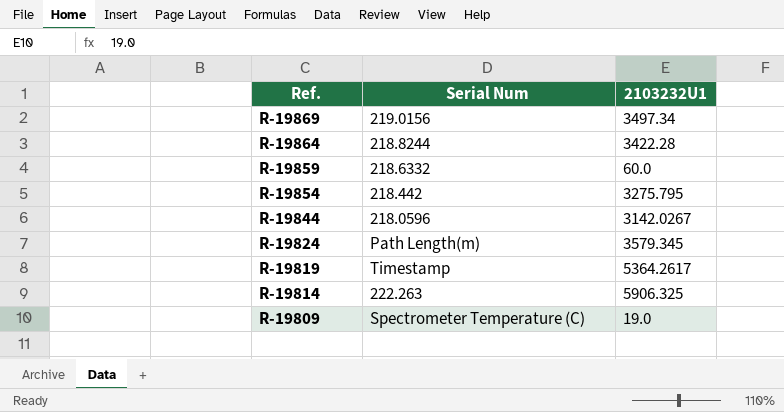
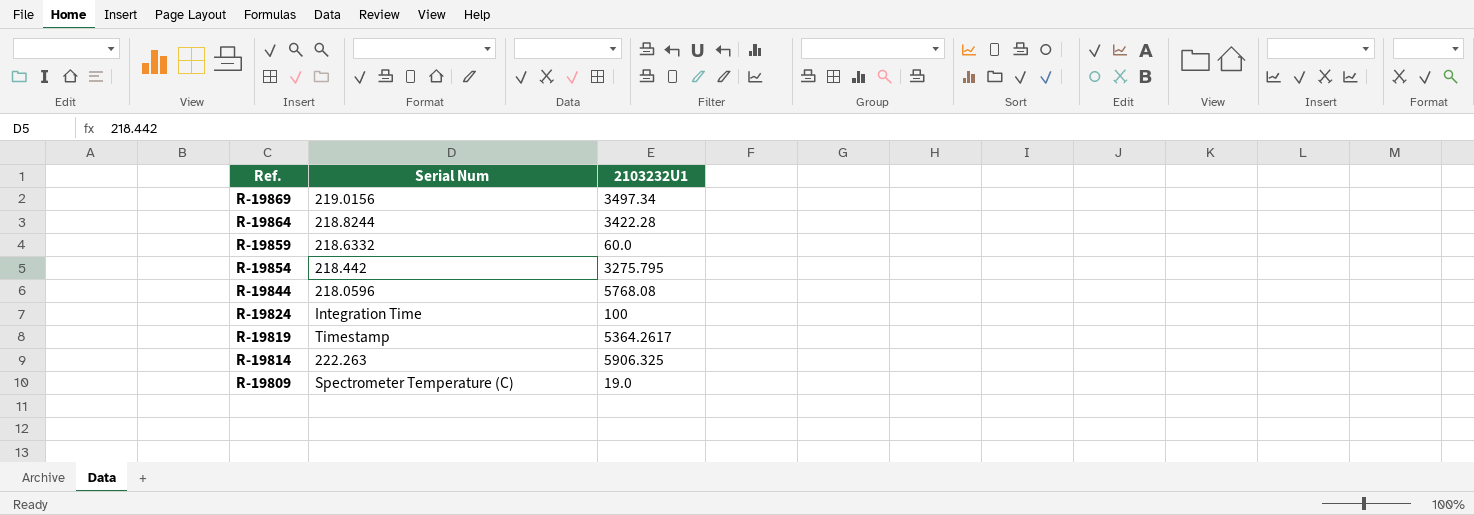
R-19844 | 2103232U1: 3142.0267 -> 5768.08
R-19824 | Serial Num: Path Length(m) -> Integration Time
R-19824 | 2103232U1: 3579.345 -> 100

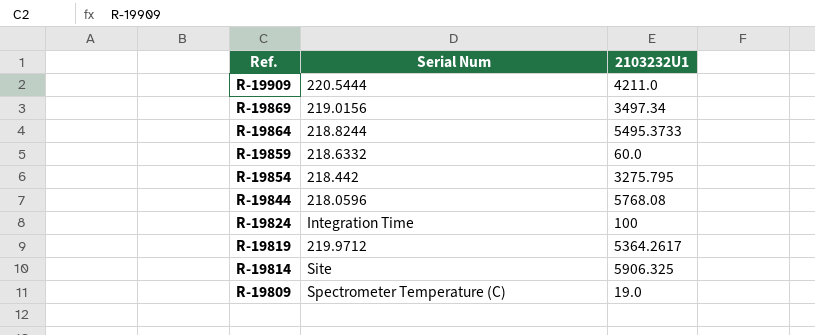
row R-19909: none -> 220.5444 | 4211.0
R-19864 | 2103232U1: 3422.28 -> 5495.3733
R-19819 | Serial Num: Timestamp -> 219.9712
R-19814 | Serial Num: 222.263 -> Site

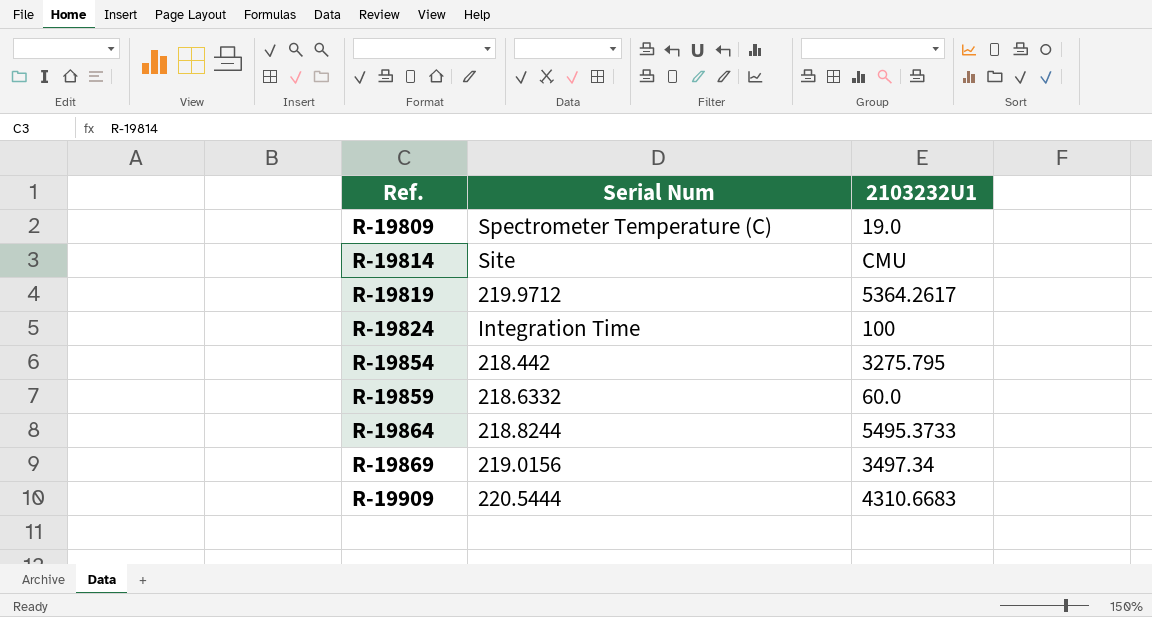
row order: Ref. descending -> Ref. ascending
row R-19844: 218.0596 | 5768.08 -> none
R-19814 | 2103232U1: 5906.325 -> CMU
R-19909 | 2103232U1: 4211.0 -> 4310.6683

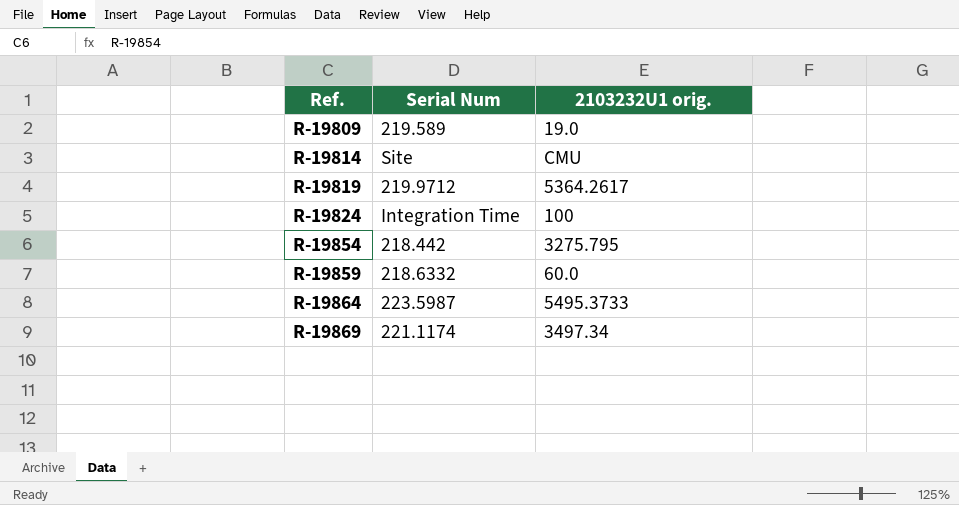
column name: 2103232U1 -> 2103232U1 orig.
row R-19909: 220.5444 | 4310.6683 -> none
R-19809 | Serial Num: Spectrometer Temperature (C) -> 219.589
R-19864 | Serial Num: 218.8244 -> 223.5987
R-19869 | Serial Num: 219.0156 -> 221.1174

